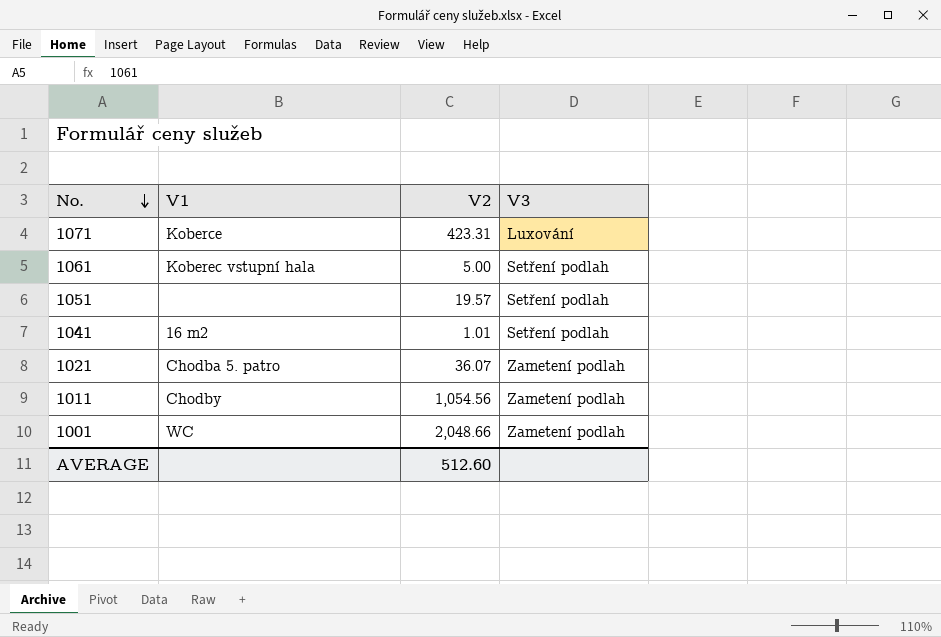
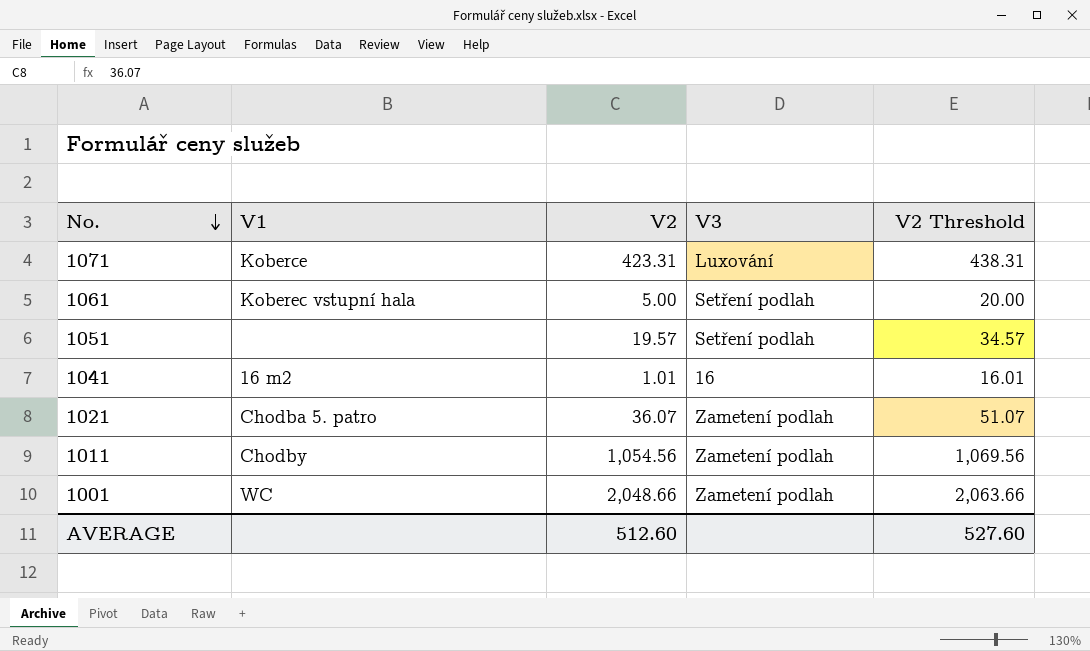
column V2 Threshold | formula: none -> [V2] + 15
1041 | V3: Setření podlah -> 16

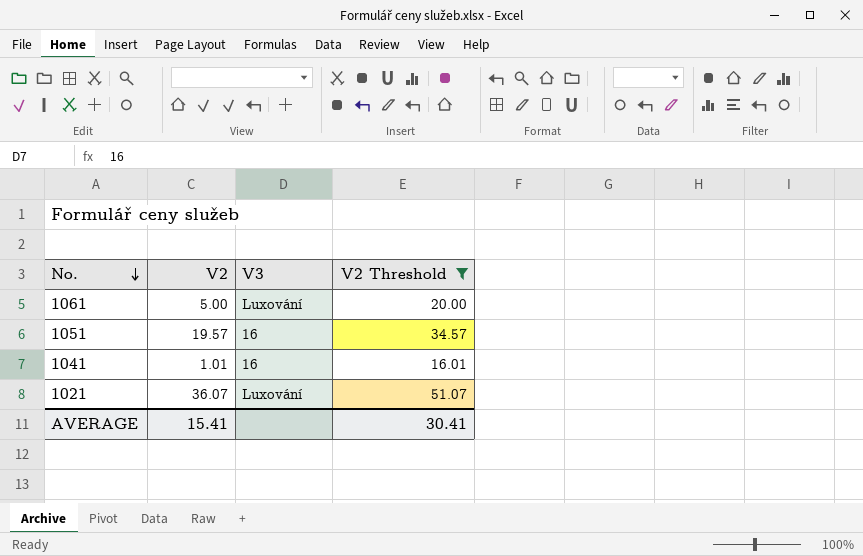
filter: none -> V2 Threshold <= 51.07
column V1 | position: 2 -> none
1061 | V3: Setření podlah -> Luxování
1051 | V3: Setření podlah -> 16
1021 | V3: Zametení podlah -> Luxování
AVERAGE | V2: 512.60 -> 15.41
AVERAGE | V2 Threshold: 527.60 -> 30.41

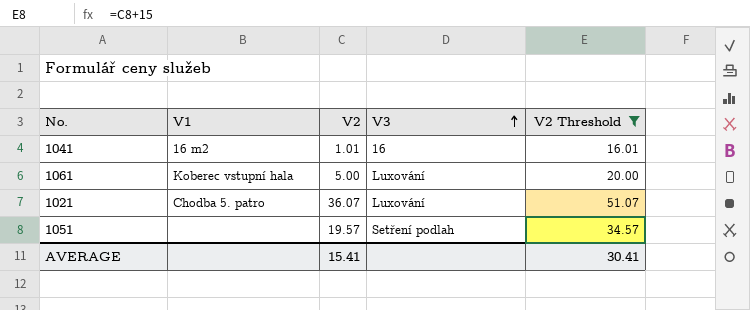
row order: No. descending -> V3 ascending
column V1 | position: none -> 2
1051 | V3: 16 -> Setření podlah

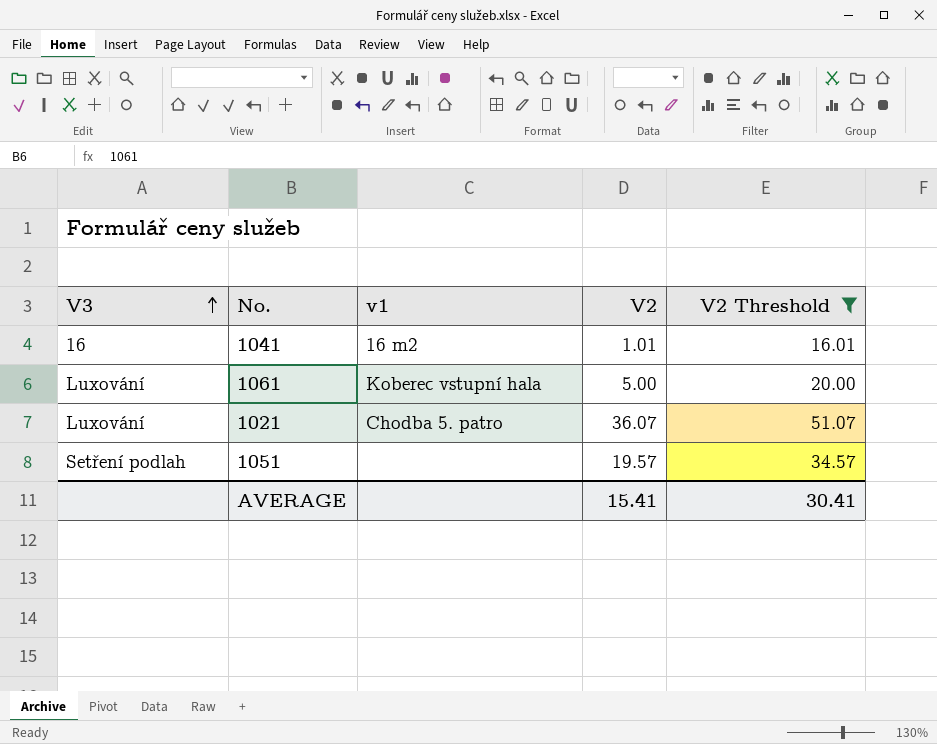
column V3 | position: 4 -> 1
column name: V1 -> v1

